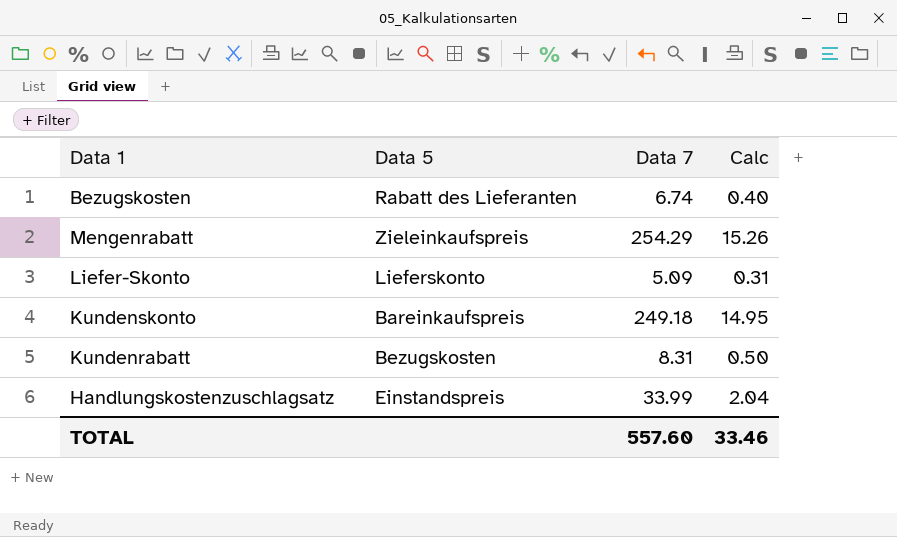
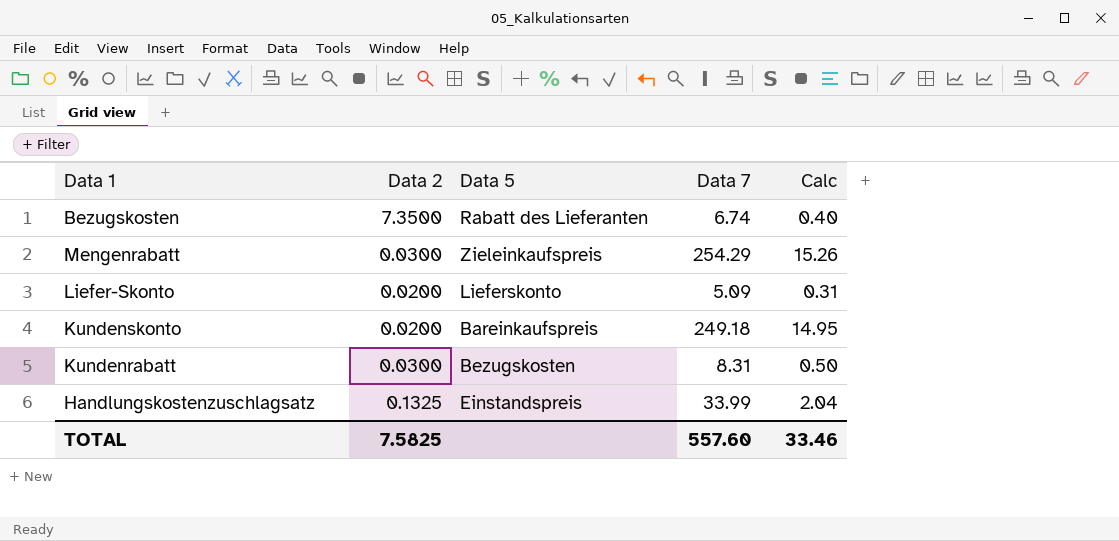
column Data 2 | position: none -> 2

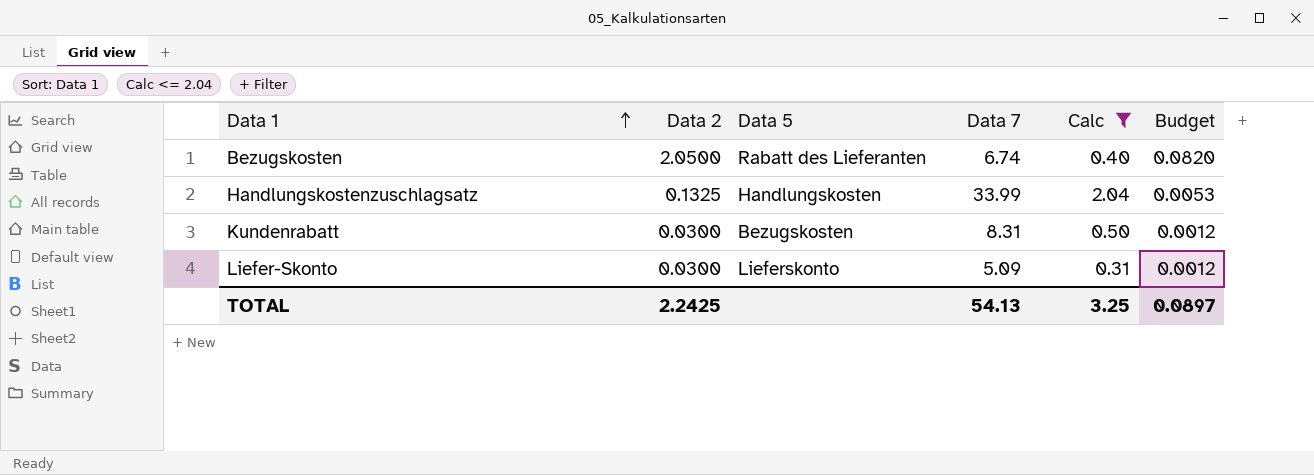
filter: none -> Calc <= 2.04
row order: none -> Data 1 ascending
column Budget | formula: none -> [Data 2] * 0.04
Bezugskosten | Data 2: 7.3500 -> 2.0500
Handlungskostenzuschlagsatz | Data 5: Einstandspreis -> Handlungskosten
Liefer-Skonto | Data 2: 0.0200 -> 0.0300
TOTAL | Data 2: 7.5825 -> 2.2425
TOTAL | Data 7: 557.60 -> 54.13
TOTAL | Calc: 33.46 -> 3.25

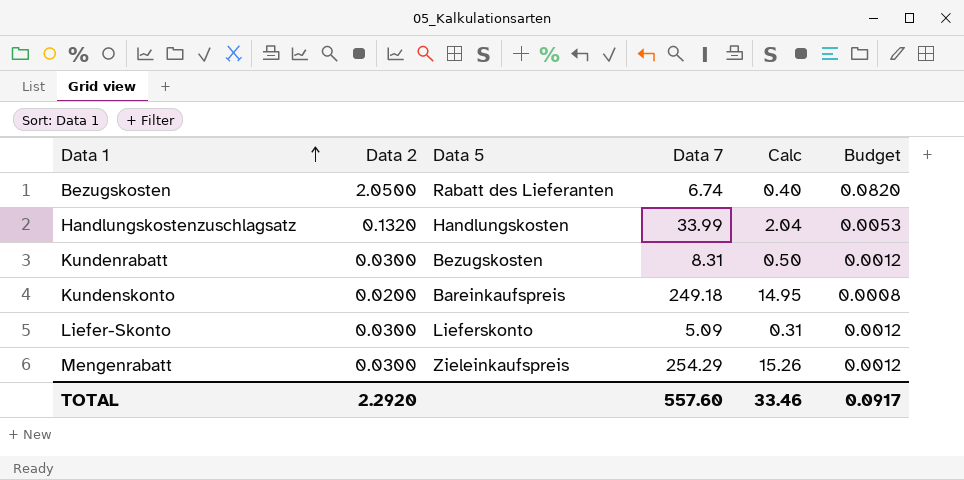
filter: Calc <= 2.04 -> none
Handlungskostenzuschlagsatz | Data 2: 0.1325 -> 0.1320
TOTAL | Data 2: 2.2425 -> 2.2920
TOTAL | Data 7: 54.13 -> 557.60
TOTAL | Calc: 3.25 -> 33.46
TOTAL | Budget: 0.0897 -> 0.0917

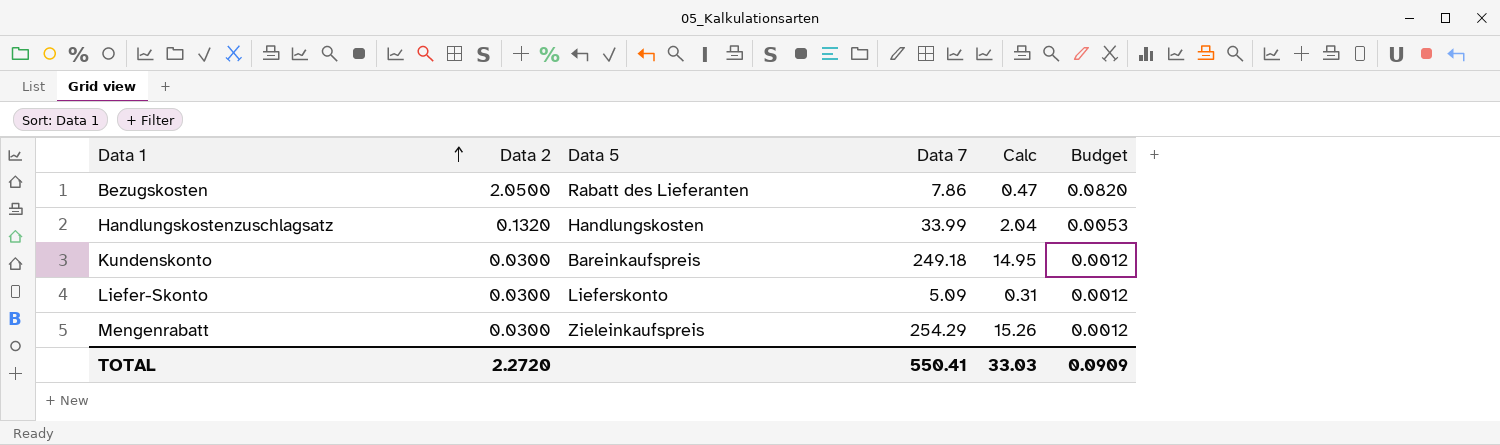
row Kundenrabatt: 0.0300 | Bezugskosten | 8.31 | 0.50 | 0.0012 -> none
Bezugskosten | Data 7: 6.74 -> 7.86
Bezugskosten | Calc: 0.40 -> 0.47
Kundenskonto | Data 2: 0.0200 -> 0.0300
Kundenskonto | Budget: 0.0008 -> 0.0012
TOTAL | Data 2: 2.2920 -> 2.2720
TOTAL | Data 7: 557.60 -> 550.41
TOTAL | Calc: 33.46 -> 33.03
TOTAL | Budget: 0.0917 -> 0.0909

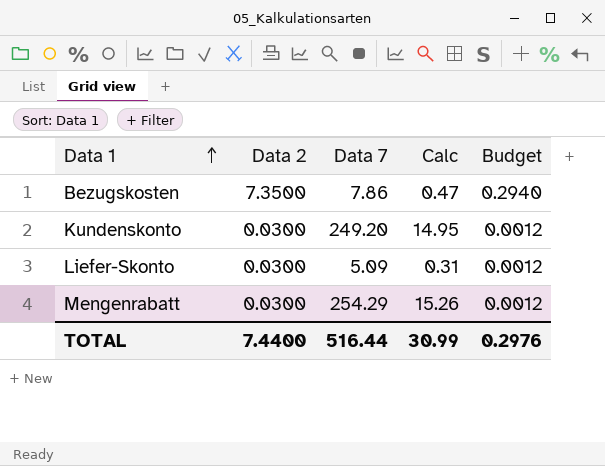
column Data 5 | position: 3 -> none
row Handlungskostenzuschlagsatz: 0.1320 | Handlungskosten | 33.99 | 2.04 | 0.0053 -> none
Bezugskosten | Data 2: 2.0500 -> 7.3500
Bezugskosten | Budget: 0.0820 -> 0.2940
Kundenskonto | Data 7: 249.18 -> 249.20
TOTAL | Data 2: 2.2720 -> 7.4400
TOTAL | Data 7: 550.41 -> 516.44
TOTAL | Calc: 33.03 -> 30.99
TOTAL | Budget: 0.0909 -> 0.2976

